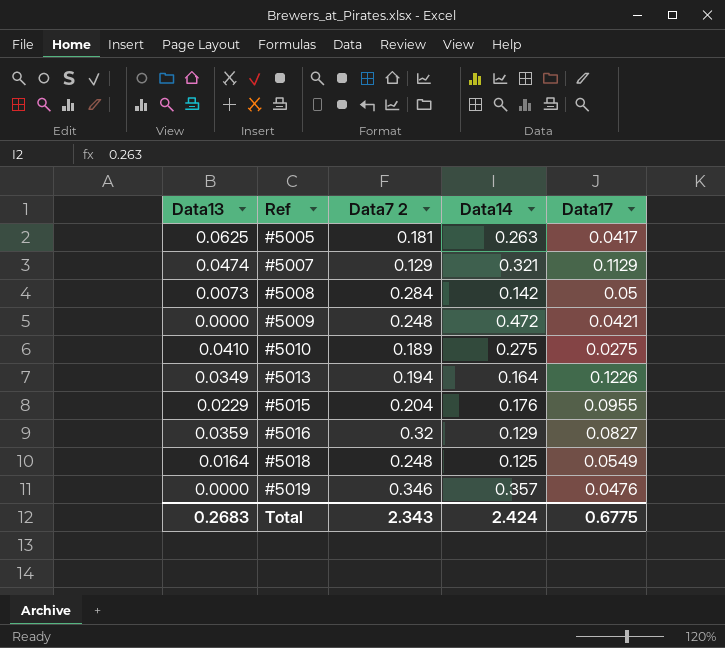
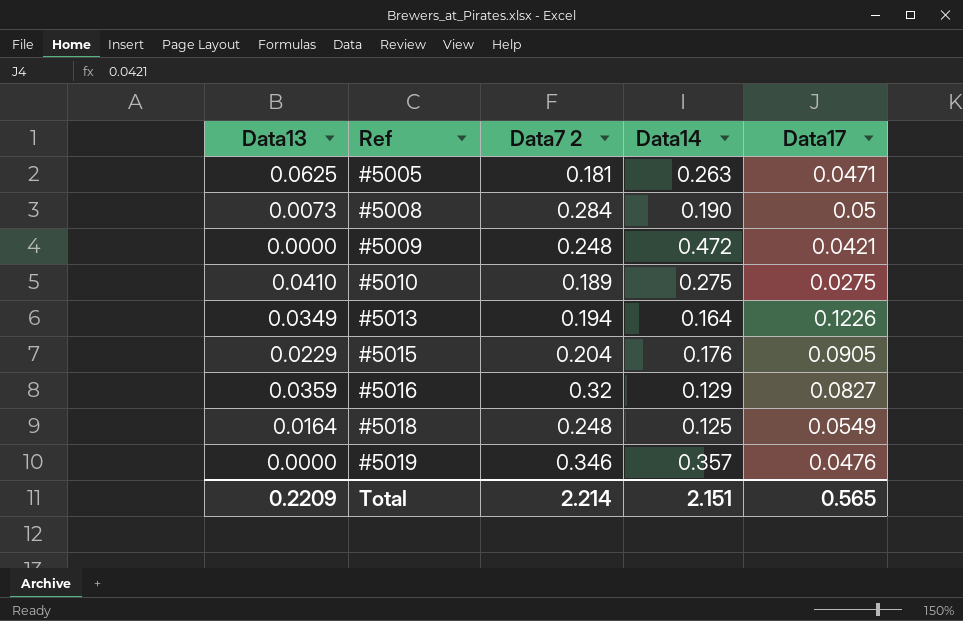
row #5007: 0.0474 | 0.129 | 0.321 | 0.1129 -> none
#5005 | Data17: 0.0417 -> 0.0471
#5008 | Data14: 0.142 -> 0.190
#5015 | Data17: 0.0955 -> 0.0905
Total | Data13: 0.2683 -> 0.2209
Total | Data7 2: 2.343 -> 2.214
Total | Data14: 2.424 -> 2.151
Total | Data17: 0.6775 -> 0.565

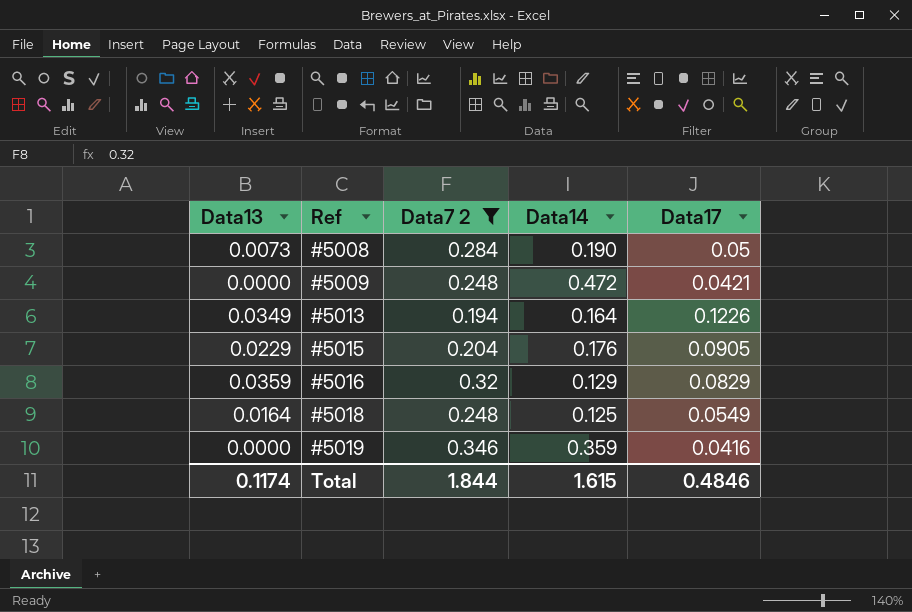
filter: none -> Data7 2 >= 0.194
#5016 | Data17: 0.0827 -> 0.0829
#5019 | Data14: 0.357 -> 0.359
#5019 | Data17: 0.0476 -> 0.0416
Total | Data13: 0.2209 -> 0.1174
Total | Data7 2: 2.214 -> 1.844
Total | Data14: 2.151 -> 1.615
Total | Data17: 0.565 -> 0.4846

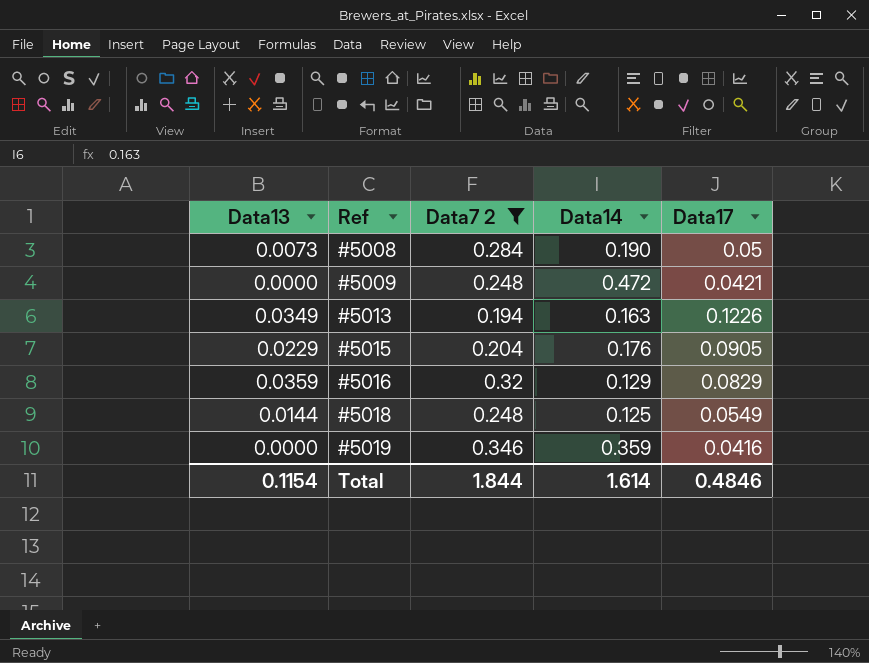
#5013 | Data14: 0.164 -> 0.163
#5018 | Data13: 0.0164 -> 0.0144
Total | Data13: 0.1174 -> 0.1154
Total | Data14: 1.615 -> 1.614

